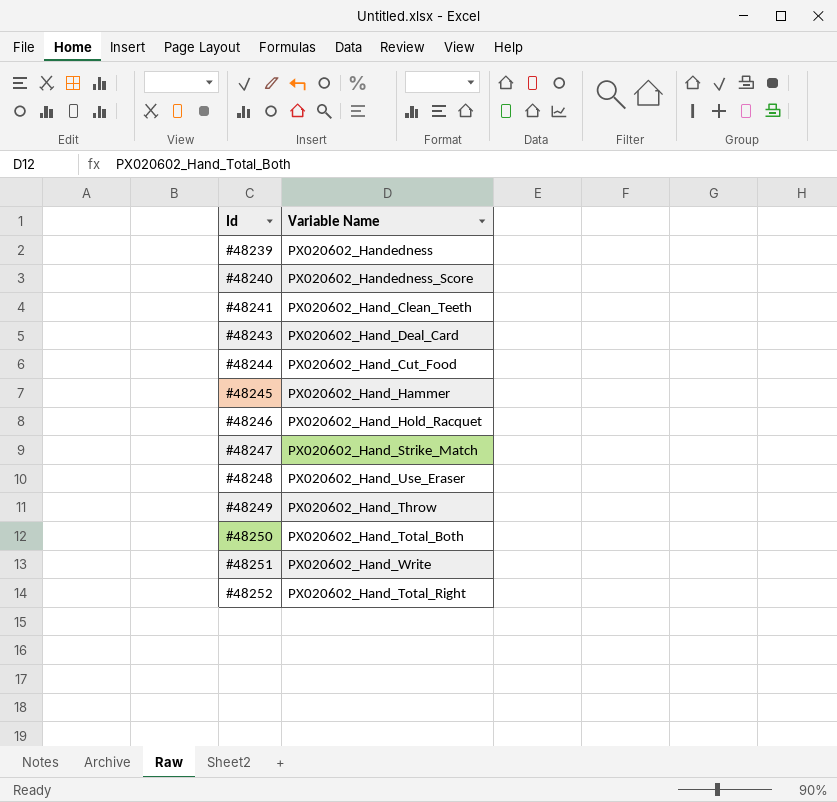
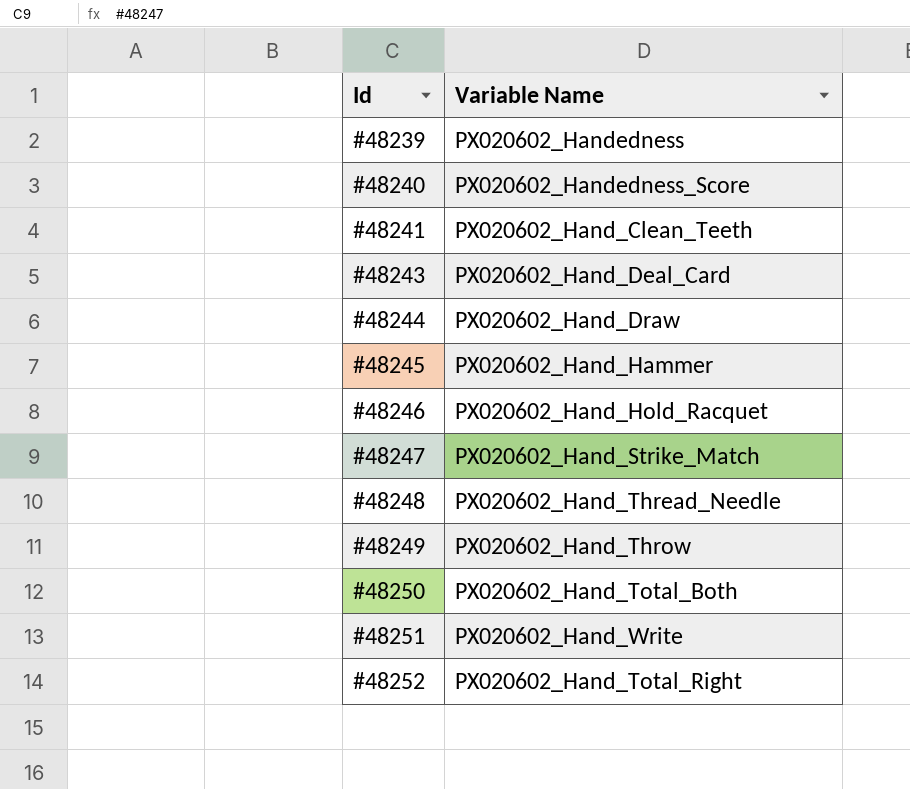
#48244 | Variable Name: PX020602_Hand_Cut_Food -> PX020602_Hand_Draw
#48248 | Variable Name: PX020602_Hand_Use_Eraser -> PX020602_Hand_Thread_Needle

